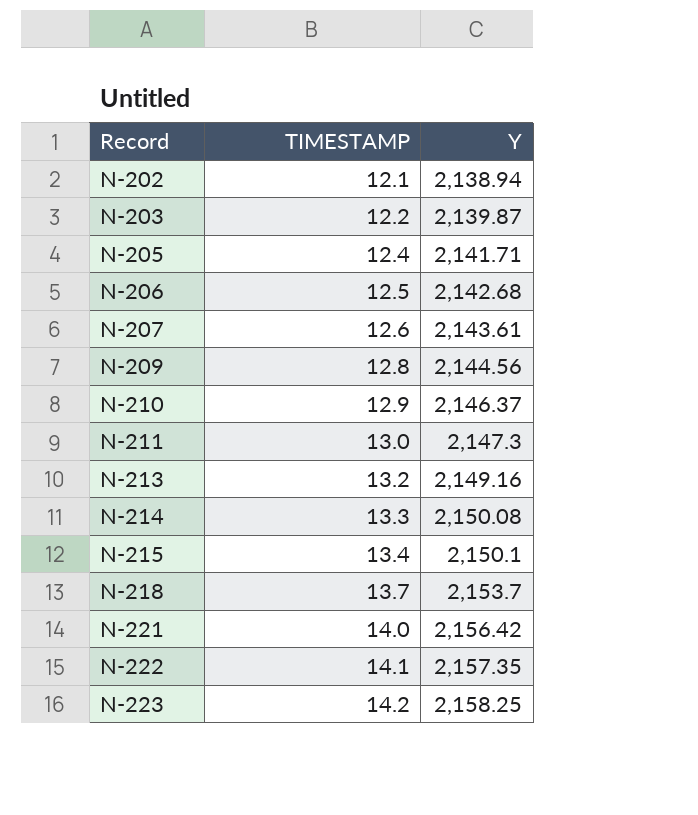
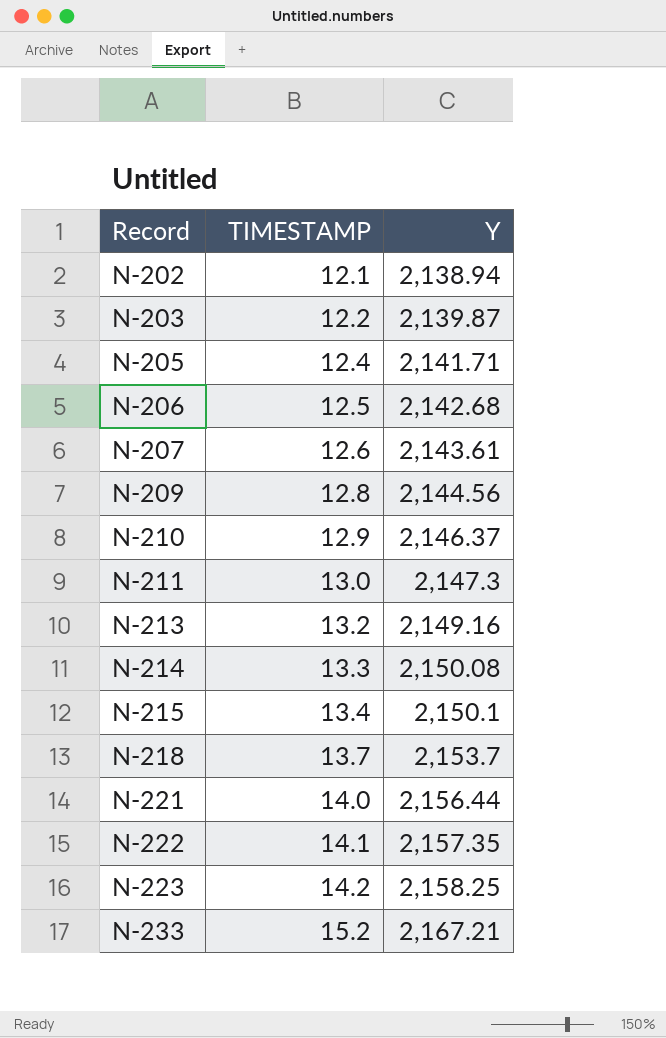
N-221 | Y: 2,156.42 -> 2,156.44
row N-233: none -> 15.2 | 2,167.21

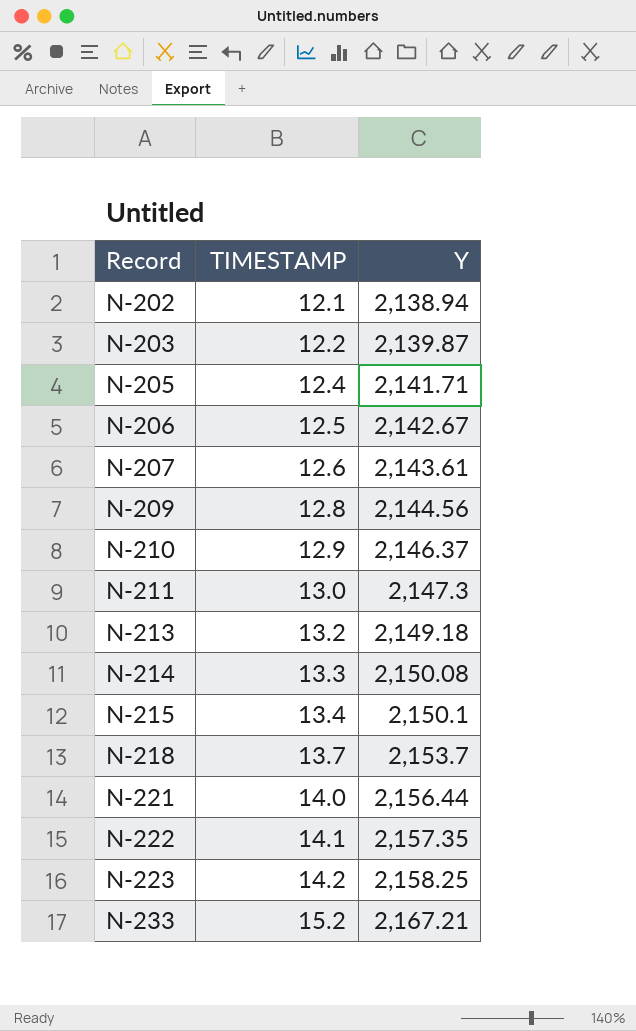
N-206 | Y: 2,142.68 -> 2,142.67
N-213 | Y: 2,149.16 -> 2,149.18

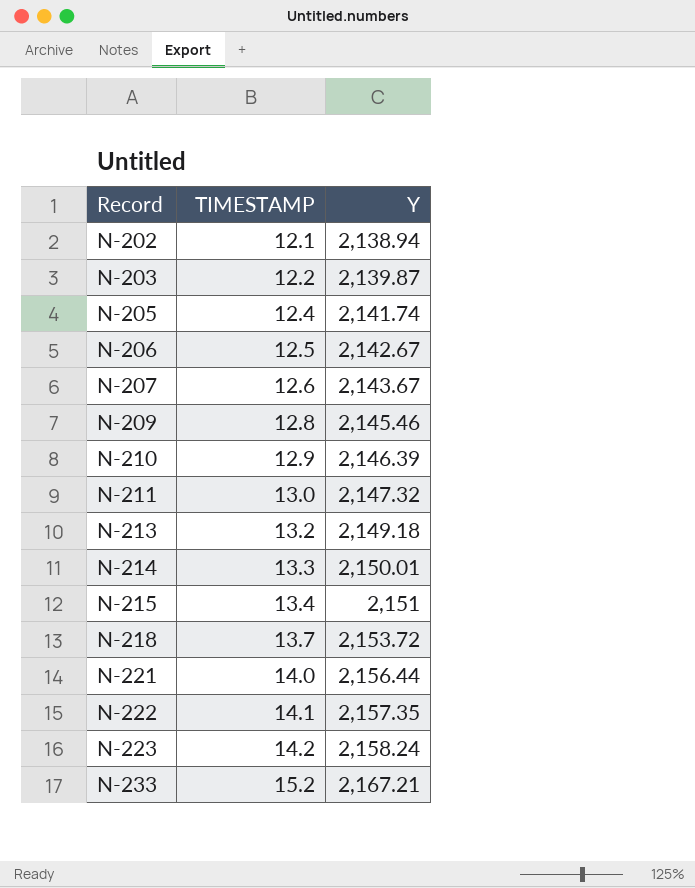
N-205 | Y: 2,141.71 -> 2,141.74
N-207 | Y: 2,143.61 -> 2,143.67
N-209 | Y: 2,144.56 -> 2,145.46
N-210 | Y: 2,146.37 -> 2,146.39
N-211 | Y: 2,147.3 -> 2,147.32
N-214 | Y: 2,150.08 -> 2,150.01
N-215 | Y: 2,150.1 -> 2,151
N-218 | Y: 2,153.7 -> 2,153.72
N-223 | Y: 2,158.25 -> 2,158.24

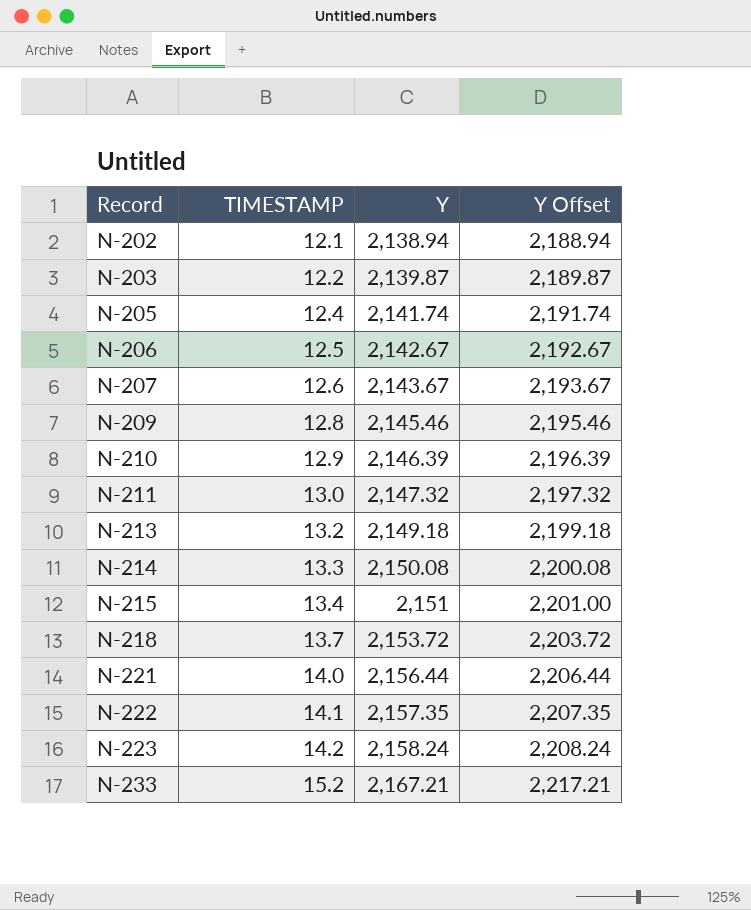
column Y Offset | formula: none -> [Y] + 50
N-214 | Y: 2,150.01 -> 2,150.08

